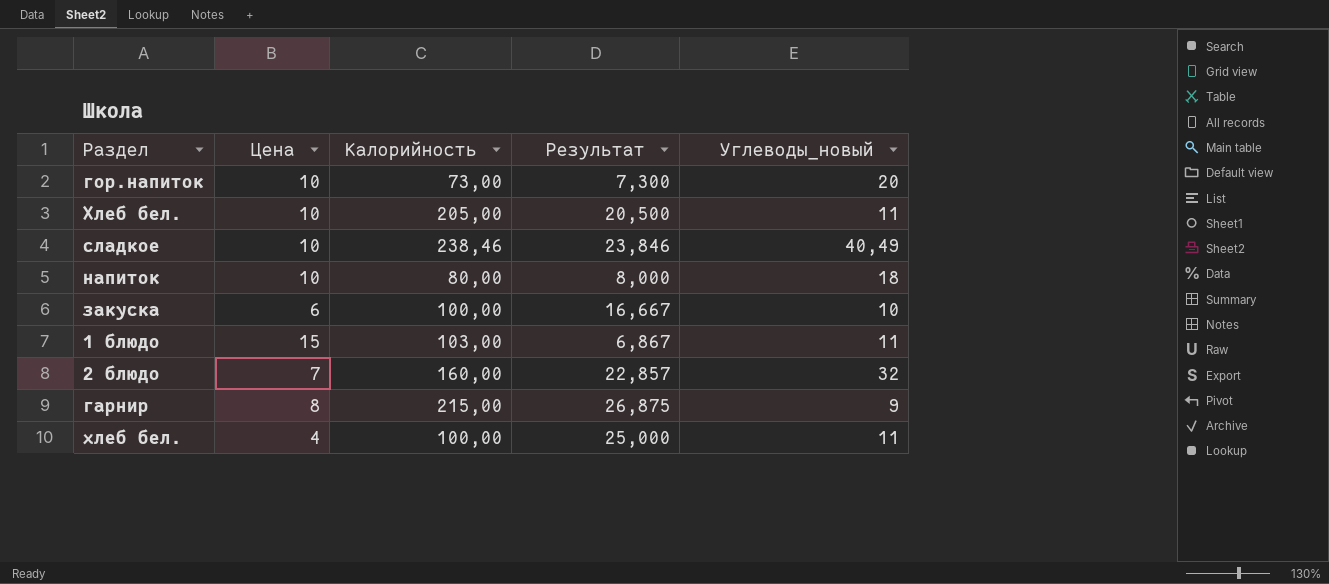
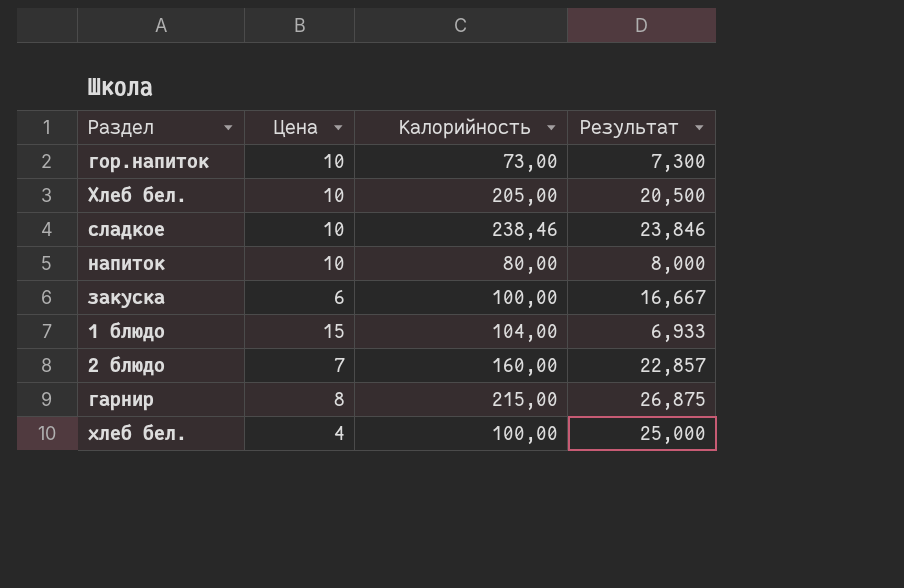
column Углеводы_новый | position: 5 -> none
1 блюдо | Калорийность: 103,00 -> 104,00
1 блюдо | Результат: 6,867 -> 6,933

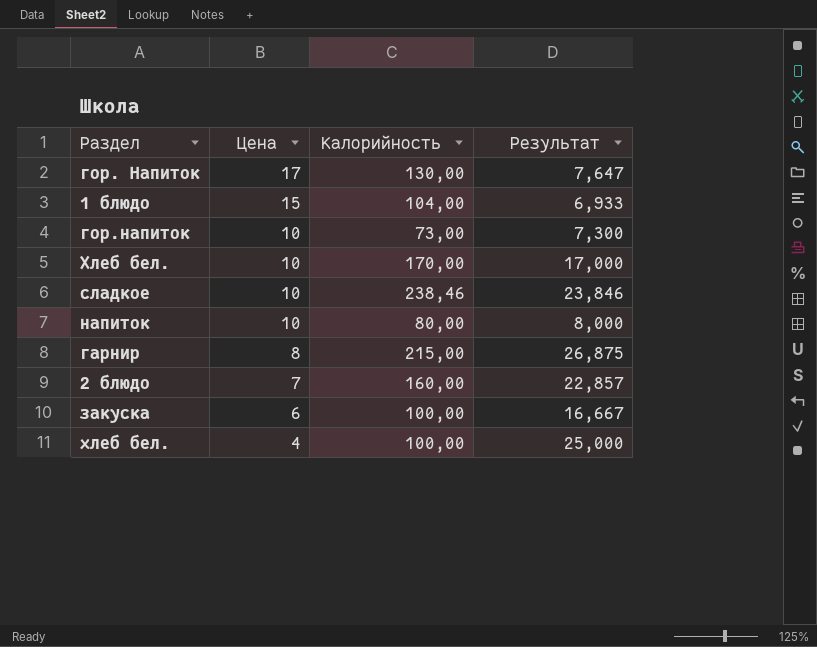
row order: none -> Цена descending
row гор. Напиток: none -> 17 | 130,00 | 7,647
Хлеб бел. | Калорийность: 205,00 -> 170,00
Хлеб бел. | Результат: 20,500 -> 17,000

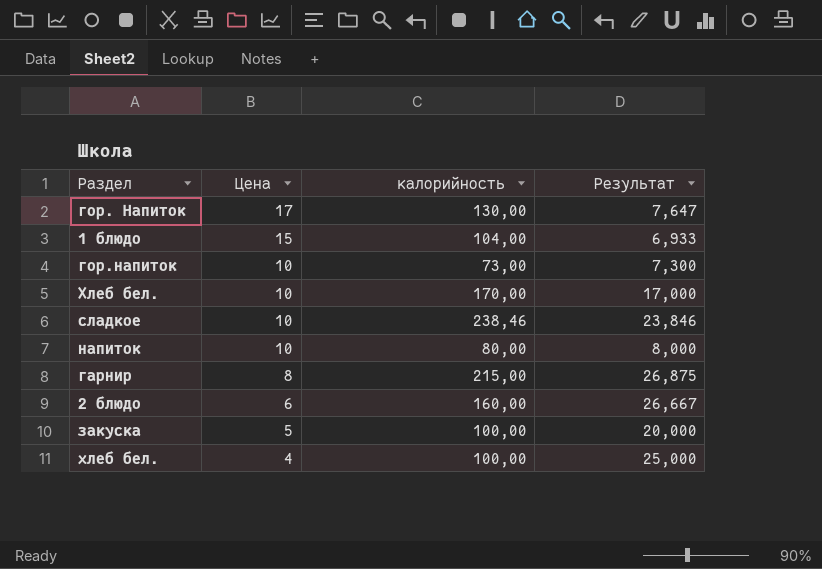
column name: Калорийность -> калорийность
2 блюдо | Цена: 7 -> 6
2 блюдо | Результат: 22,857 -> 26,667
закуска | Цена: 6 -> 5
закуска | Результат: 16,667 -> 20,000

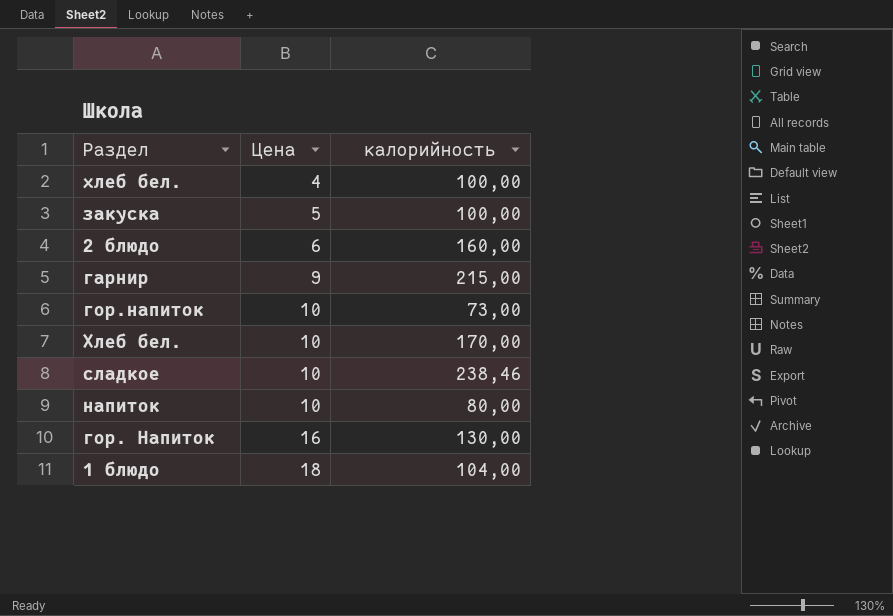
row order: Цена descending -> Цена ascending
column Результат | formula: [калорийность] / [Цена] -> none
гарнир | Цена: 8 -> 9
гор. Напиток | Цена: 17 -> 16
1 блюдо | Цена: 15 -> 18

